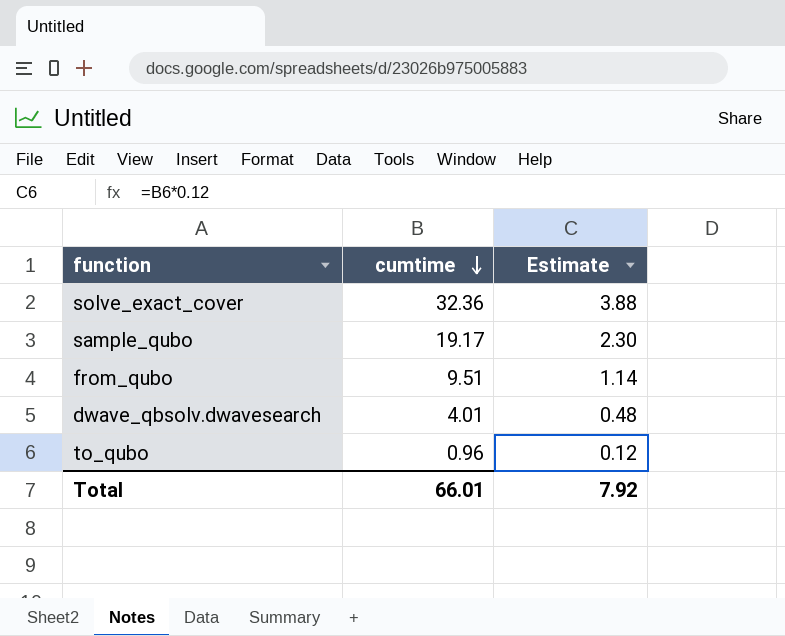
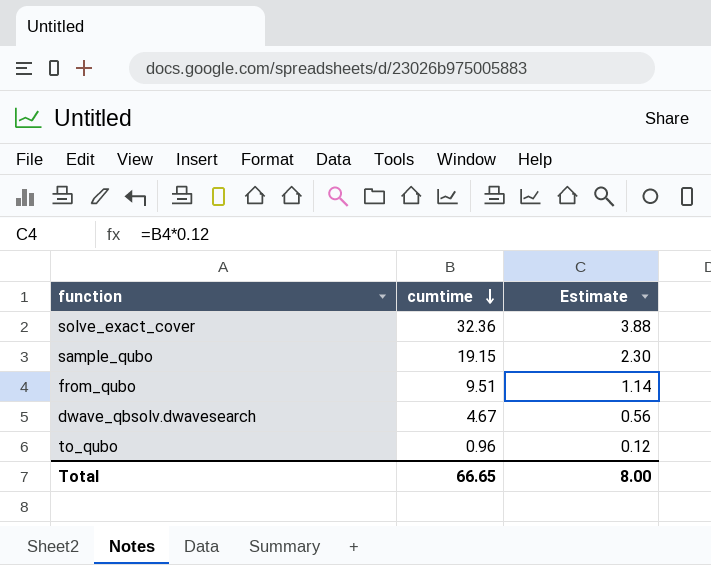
sample_qubo | cumtime: 19.17 -> 19.15
dwave_qbsolv.dwavesearch | cumtime: 4.01 -> 4.67
dwave_qbsolv.dwavesearch | Estimate: 0.48 -> 0.56
Total | cumtime: 66.01 -> 66.65
Total | Estimate: 7.92 -> 8.00

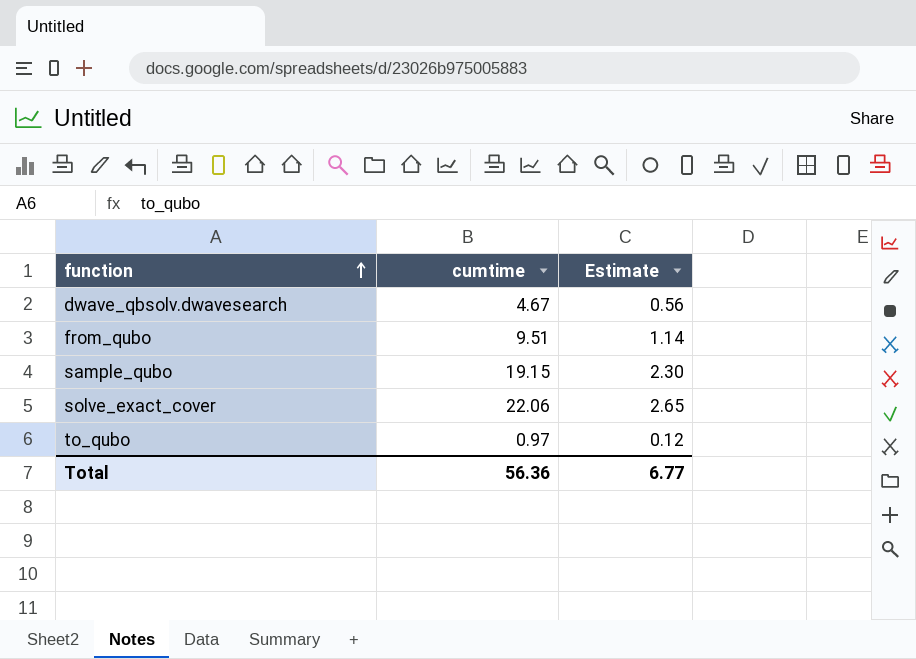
row order: cumtime descending -> function ascending
solve_exact_cover | cumtime: 32.36 -> 22.06
solve_exact_cover | Estimate: 3.88 -> 2.65
to_qubo | cumtime: 0.96 -> 0.97
Total | cumtime: 66.65 -> 56.36
Total | Estimate: 8.00 -> 6.77

